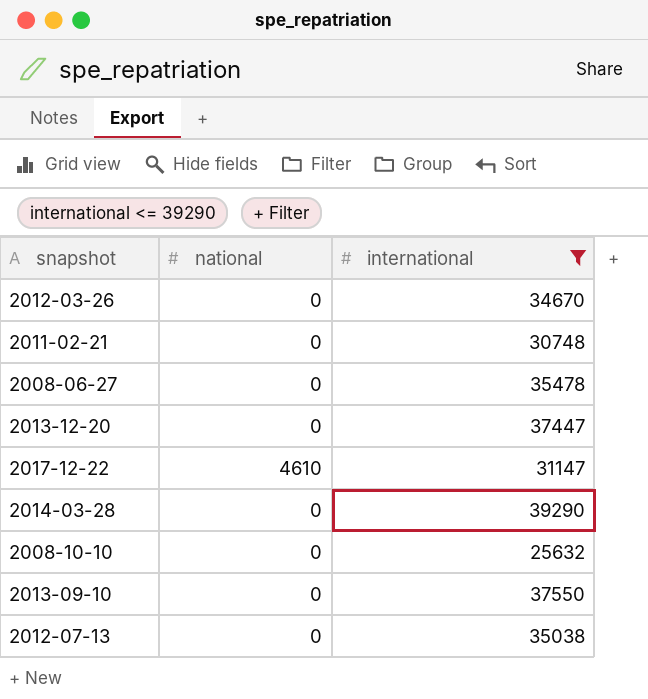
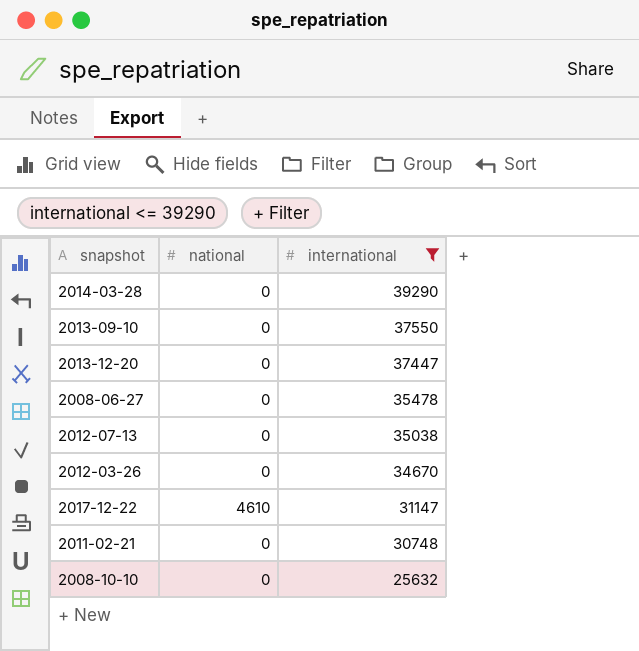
row order: none -> international descending

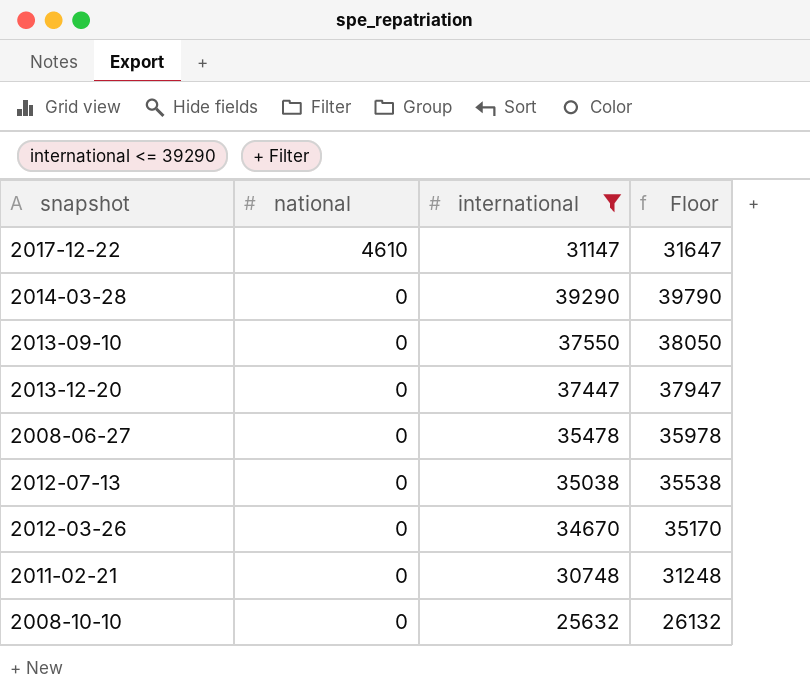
row order: international descending -> national descending
column Floor | formula: none -> [international] + 500

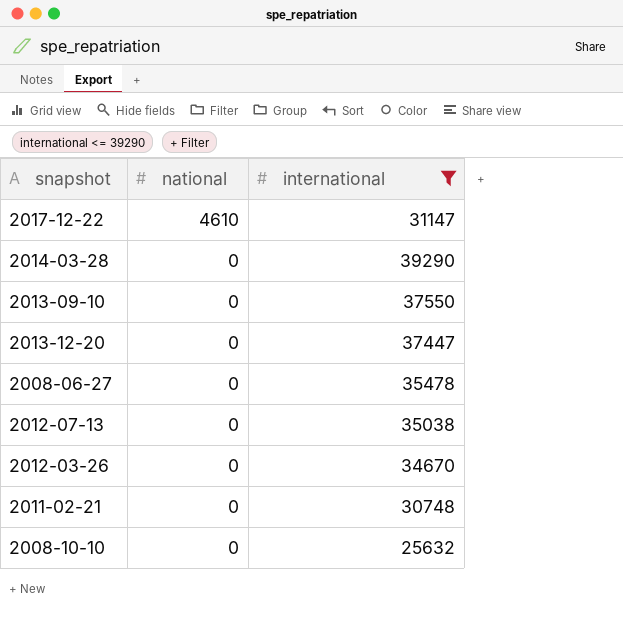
column Floor | formula: [international] + 500 -> none

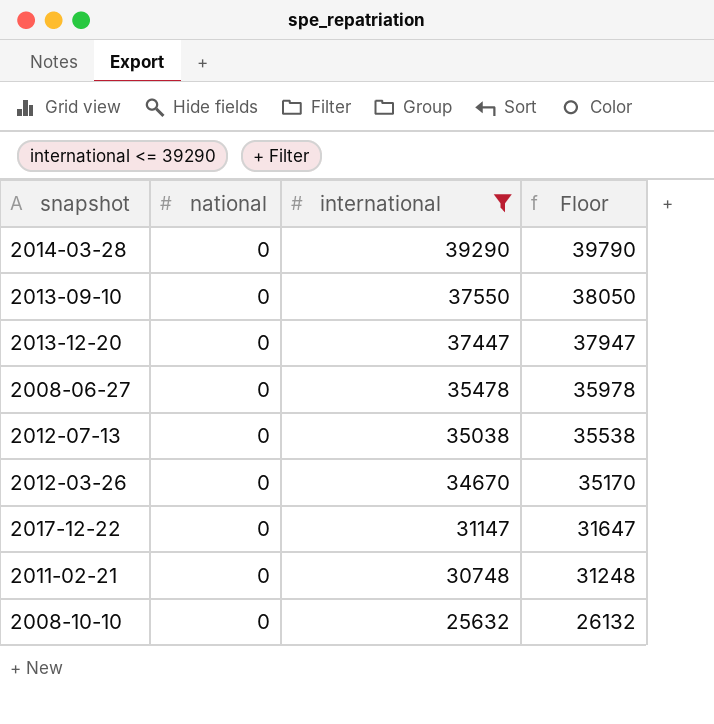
row order: national descending -> international descending
column Floor | formula: none -> [international] + 500
2017-12-22 | national: 4610 -> 0

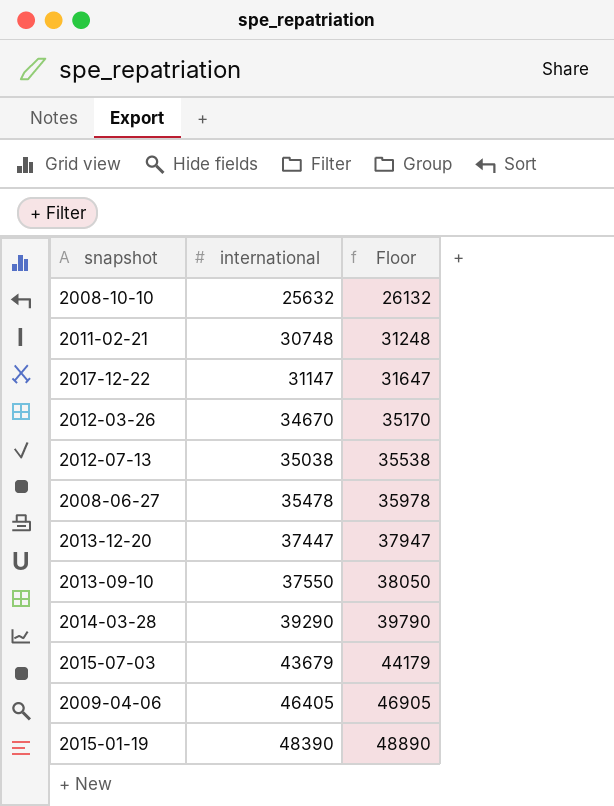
filter: international <= 39290 -> none
row order: international descending -> international ascending
column national | position: 2 -> none

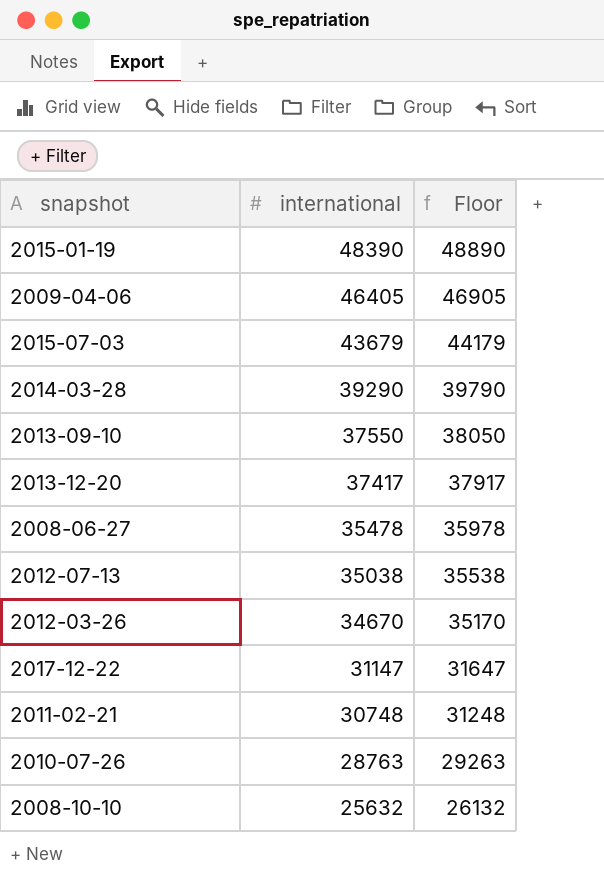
row order: international ascending -> international descending
2013-12-20 | international: 37447 -> 37417
2013-12-20 | Floor: 37947 -> 37917
row 2010-07-26: none -> 28763 | 29263

